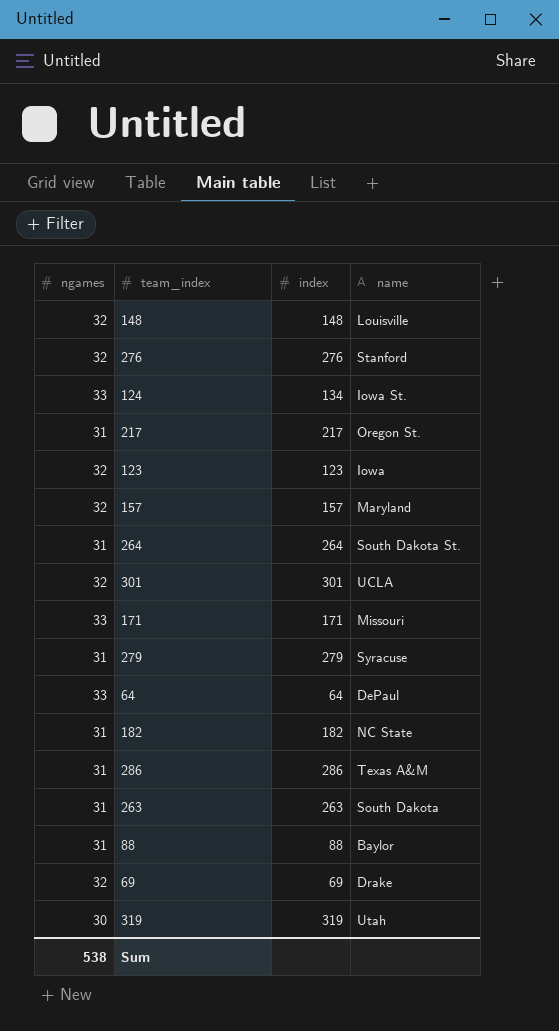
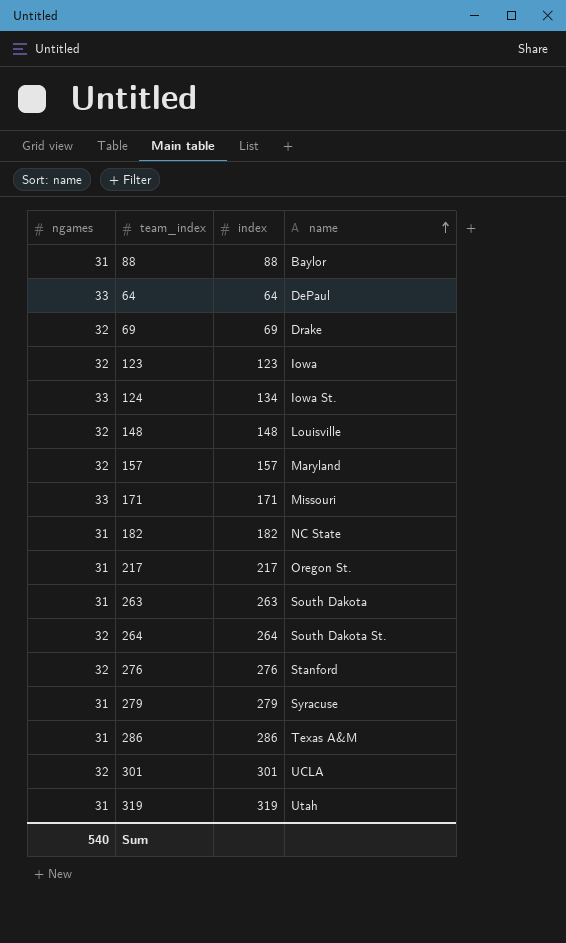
row order: none -> name ascending
264 | ngames: 31 -> 32
319 | ngames: 30 -> 31
Sum | ngames: 538 -> 540

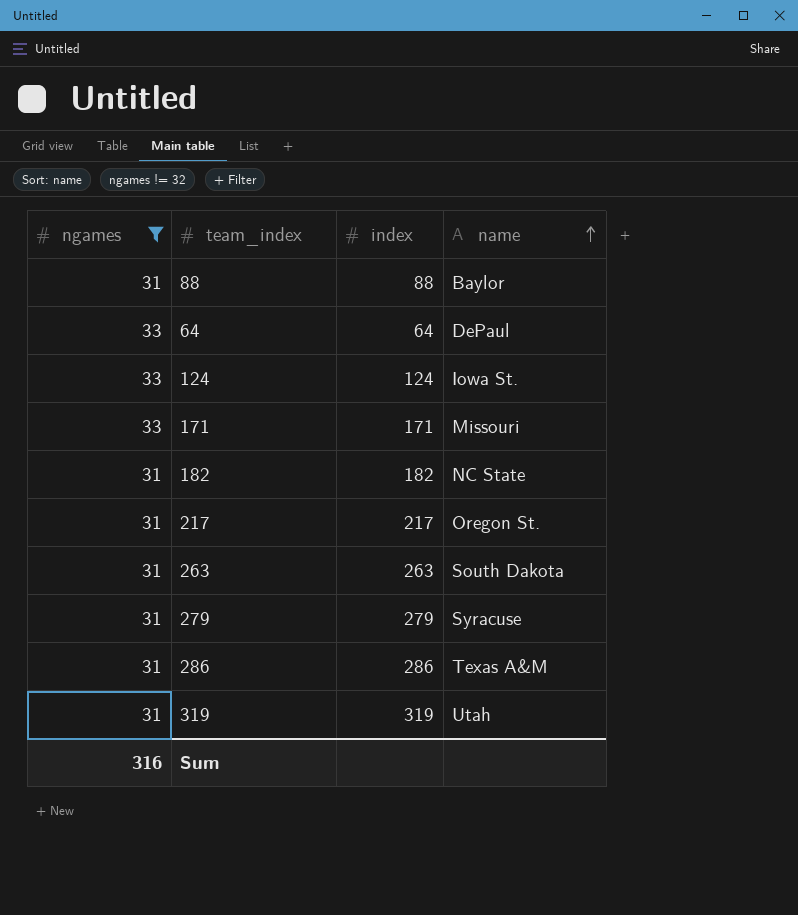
filter: none -> ngames != 32
124 | index: 134 -> 124
Sum | ngames: 540 -> 316

